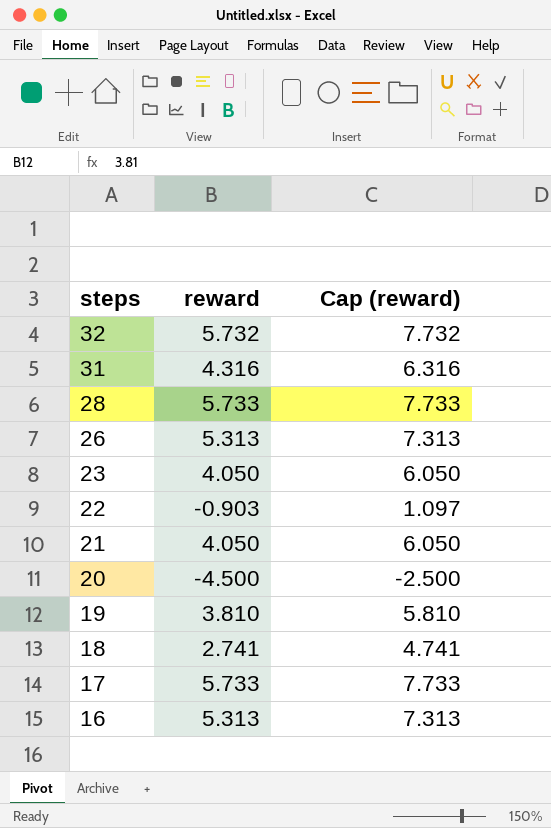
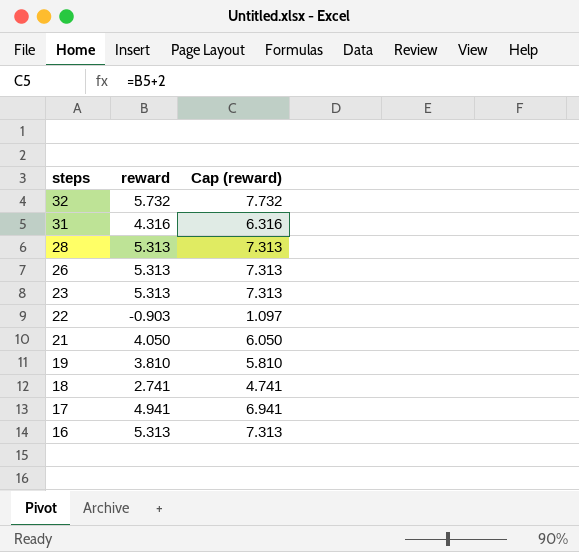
row 20: -4.500 | -2.500 -> none
28 | reward: 5.733 -> 5.313
28 | Cap (reward): 7.733 -> 7.313
23 | reward: 4.050 -> 5.313
23 | Cap (reward): 6.050 -> 7.313
17 | reward: 5.733 -> 4.941
17 | Cap (reward): 7.733 -> 6.941

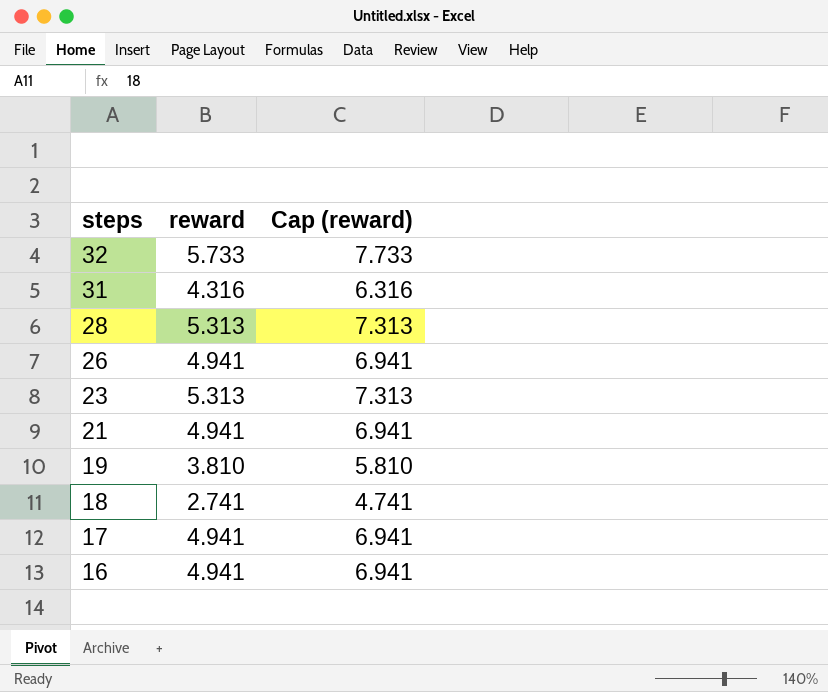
row 22: -0.903 | 1.097 -> none
32 | reward: 5.732 -> 5.733
32 | Cap (reward): 7.732 -> 7.733
26 | reward: 5.313 -> 4.941
26 | Cap (reward): 7.313 -> 6.941
21 | reward: 4.050 -> 4.941
21 | Cap (reward): 6.050 -> 6.941
16 | reward: 5.313 -> 4.941
16 | Cap (reward): 7.313 -> 6.941

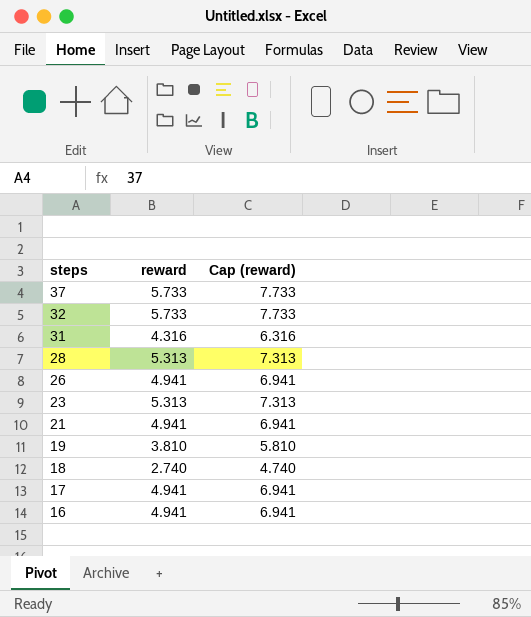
row 37: none -> 5.733 | 7.733
18 | reward: 2.741 -> 2.740
18 | Cap (reward): 4.741 -> 4.740

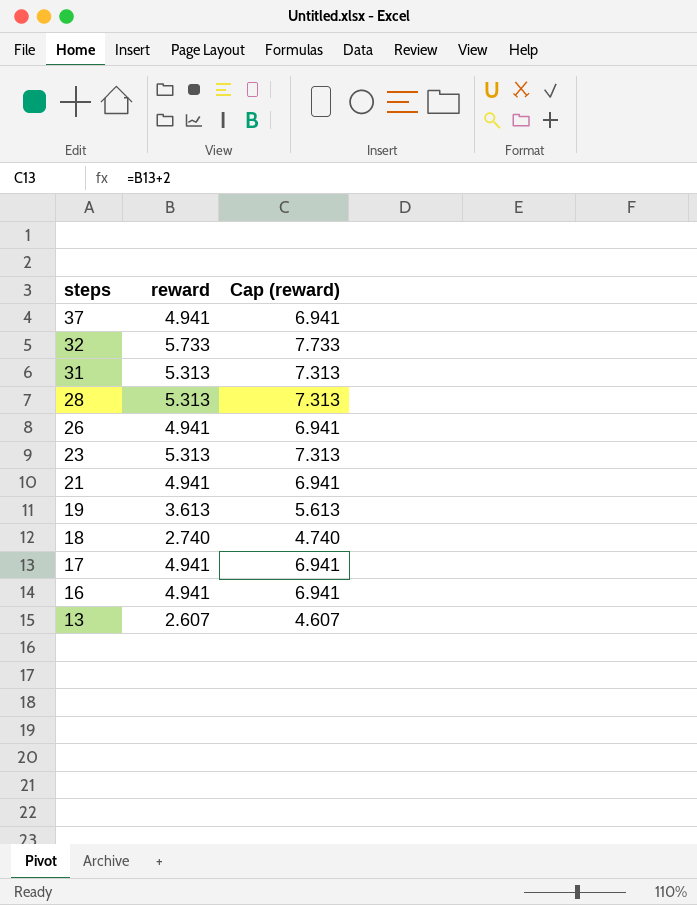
37 | reward: 5.733 -> 4.941
37 | Cap (reward): 7.733 -> 6.941
31 | reward: 4.316 -> 5.313
31 | Cap (reward): 6.316 -> 7.313
19 | reward: 3.810 -> 3.613
19 | Cap (reward): 5.810 -> 5.613
row 13: none -> 2.607 | 4.607

